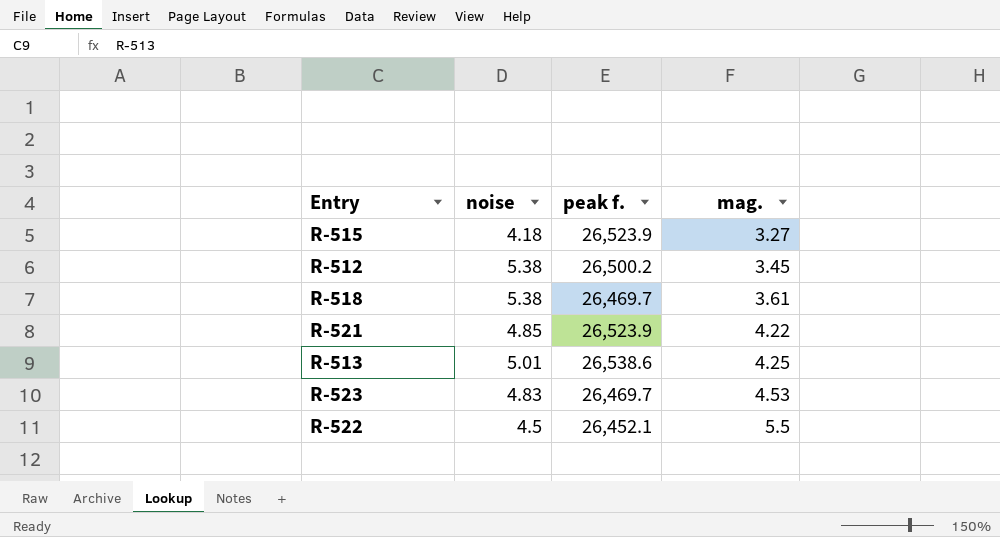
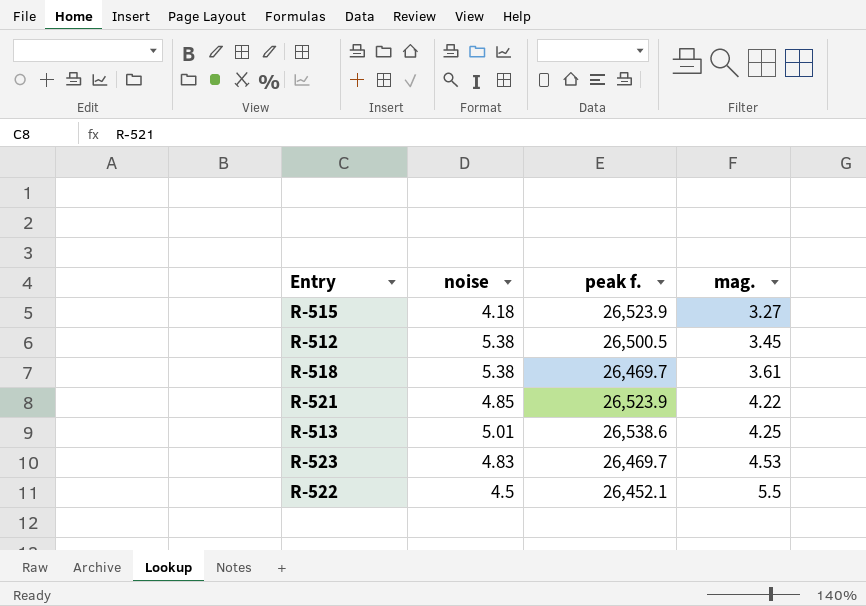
R-512 | peak f.: 26,500.2 -> 26,500.5

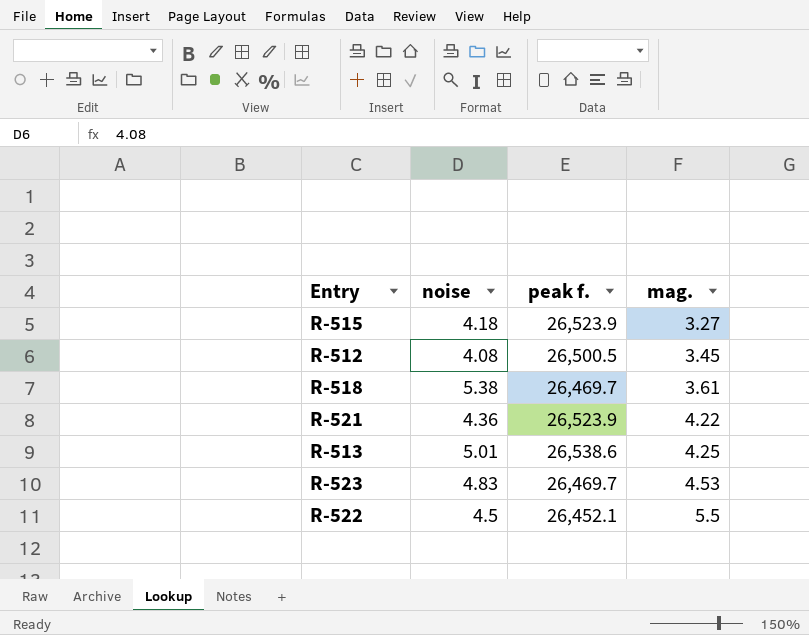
R-512 | noise: 5.38 -> 4.08
R-521 | noise: 4.85 -> 4.36

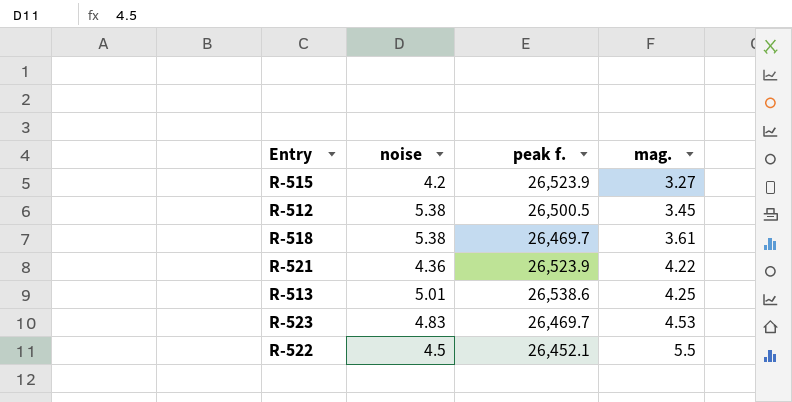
R-515 | noise: 4.18 -> 4.2
R-512 | noise: 4.08 -> 5.38

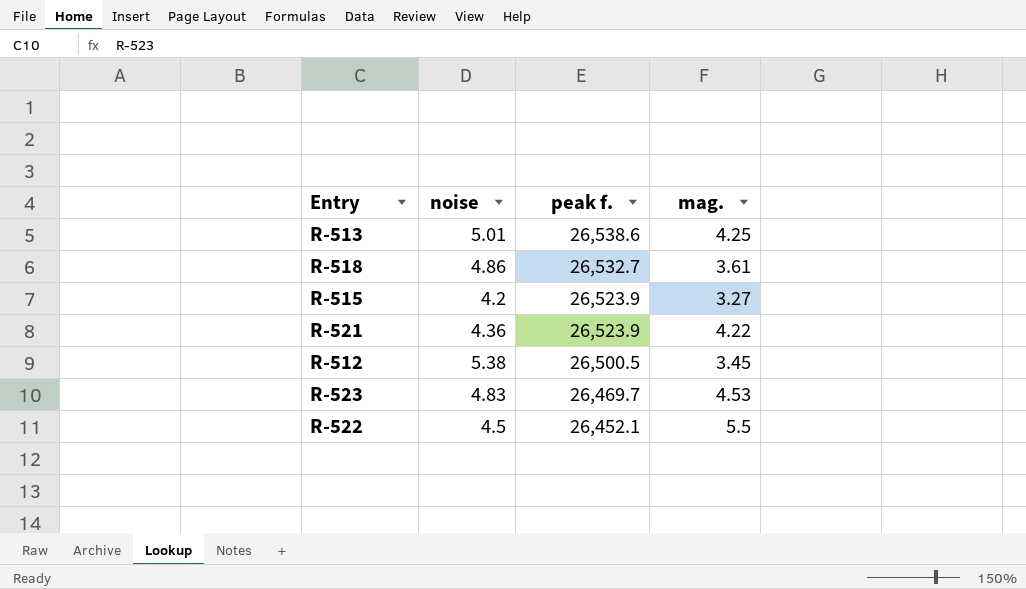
row order: mag. ascending -> peak f. descending
R-518 | noise: 5.38 -> 4.86
R-518 | peak f.: 26,469.7 -> 26,532.7

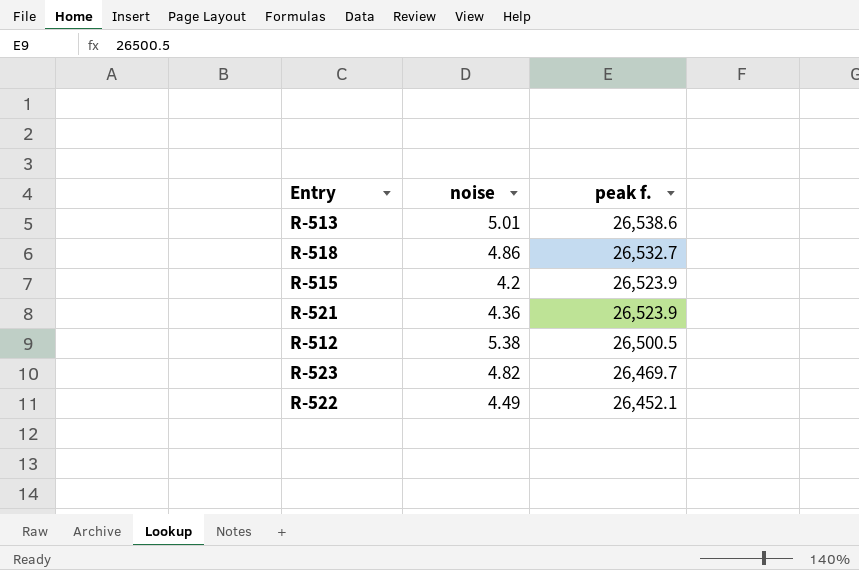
column mag. | position: 4 -> none
R-523 | noise: 4.83 -> 4.82
R-522 | noise: 4.5 -> 4.49

